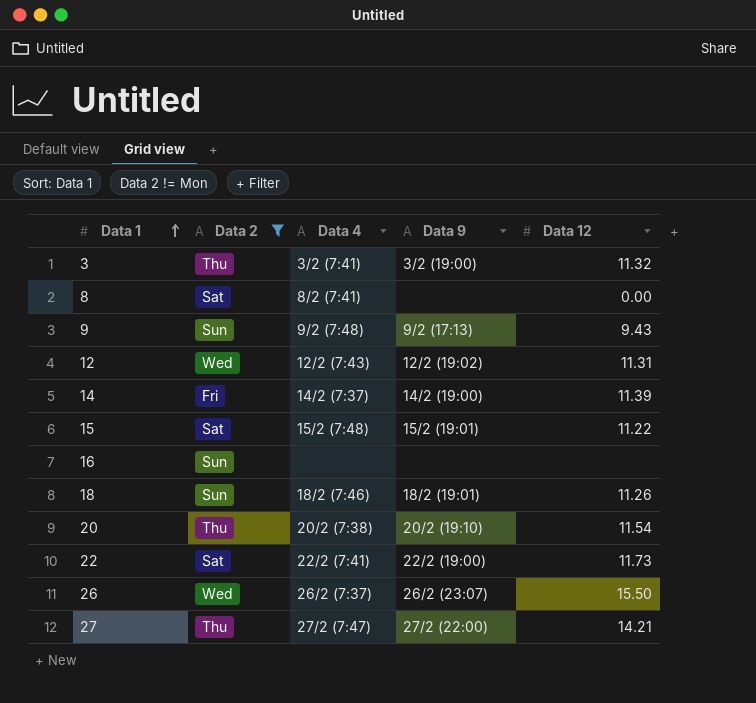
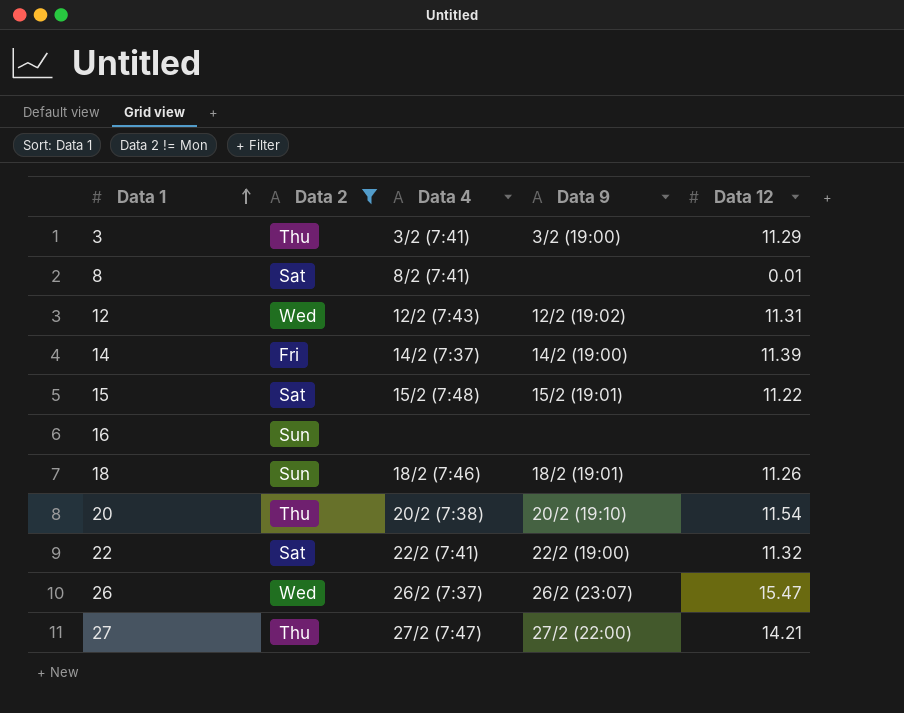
row 9: Sun | 9/2 (7:48) | 9/2 (17:13) | 9.43 -> none
3 | Data 12: 11.32 -> 11.29
8 | Data 12: 0.00 -> 0.01
22 | Data 12: 11.73 -> 11.32
26 | Data 12: 15.50 -> 15.47

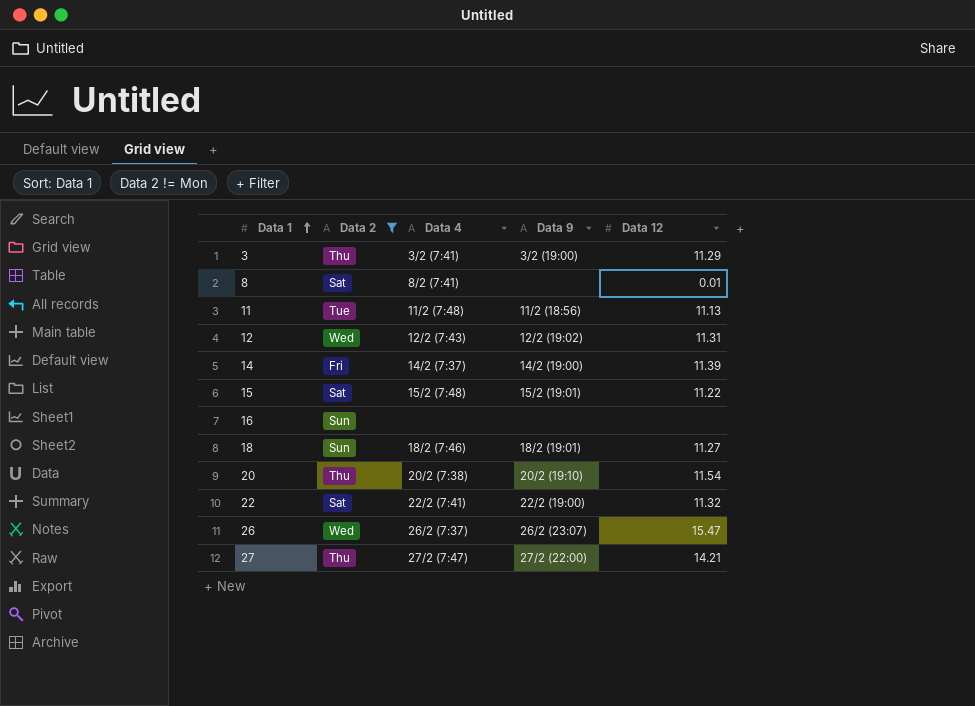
row 11: none -> Tue | 11/2 (7:48) | 11/2 (18:56) | 11.13
18 | Data 12: 11.26 -> 11.27

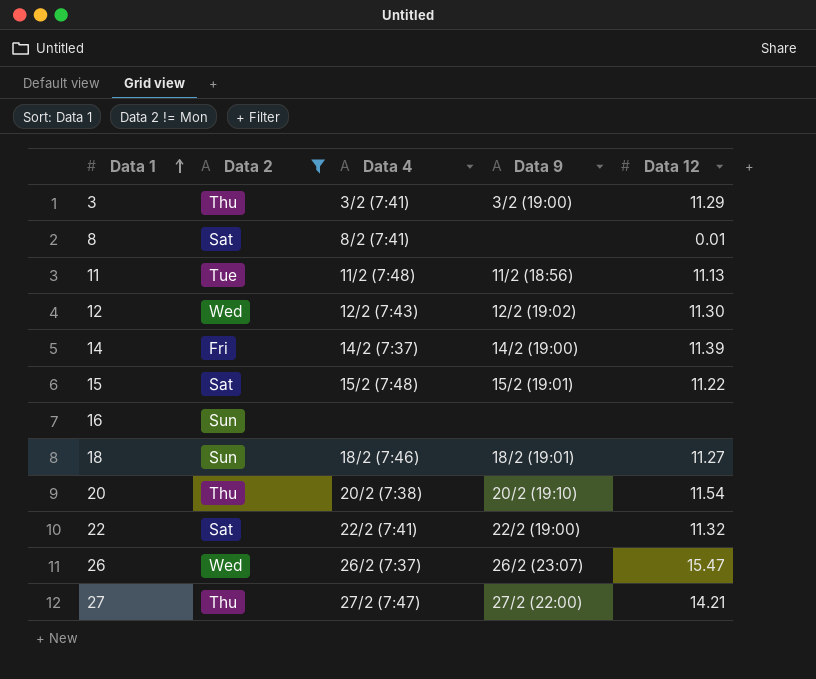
12 | Data 12: 11.31 -> 11.30

